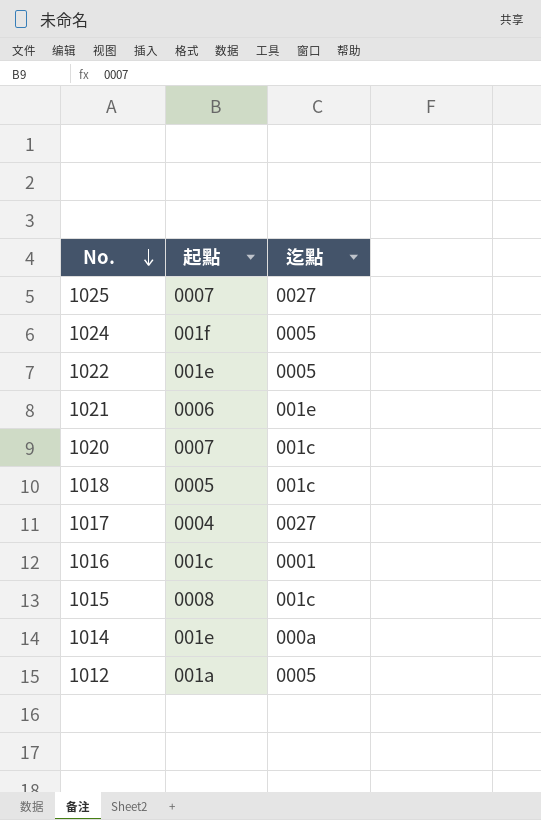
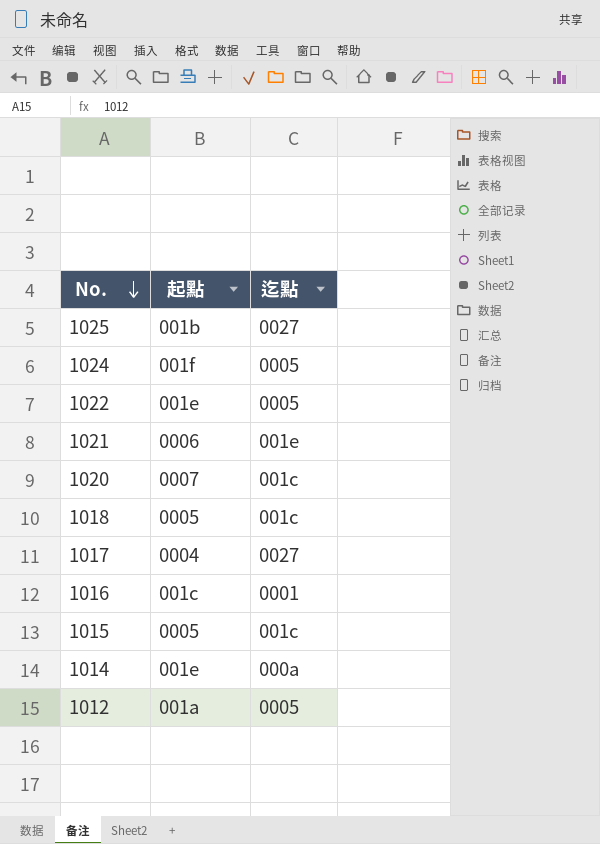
1025 | 起點: 0007 -> 001b
1015 | 起點: 0008 -> 0005

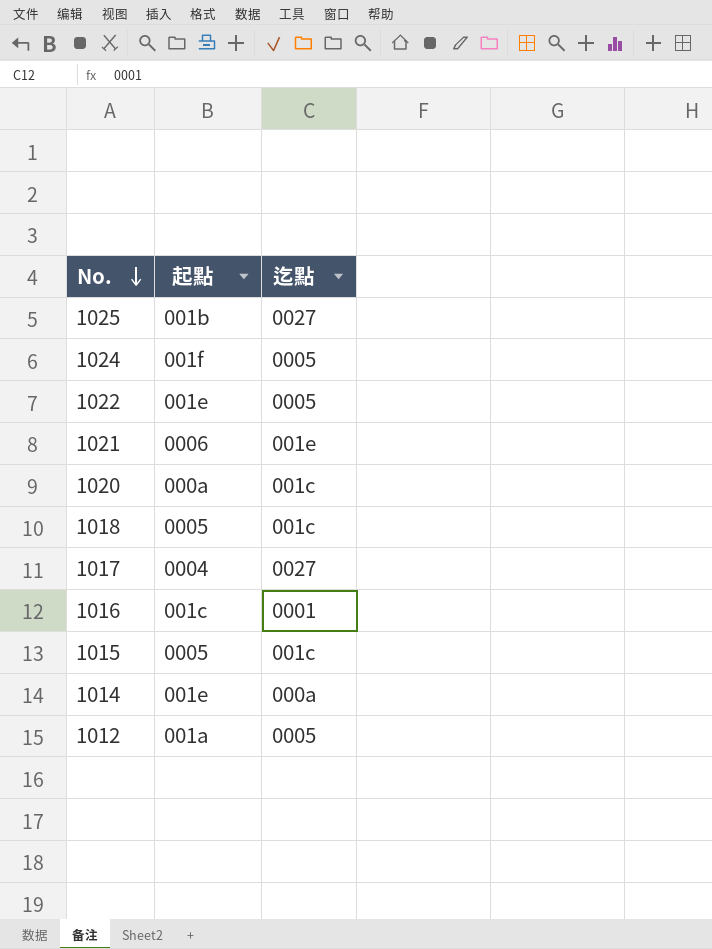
1020 | 起點: 0007 -> 000a

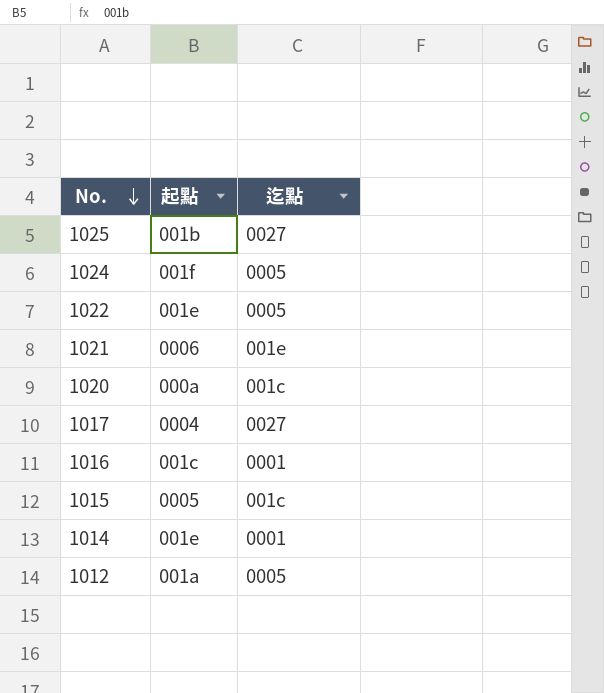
row 1018: 0005 | 001c -> none
1014 | 迄點: 000a -> 0001

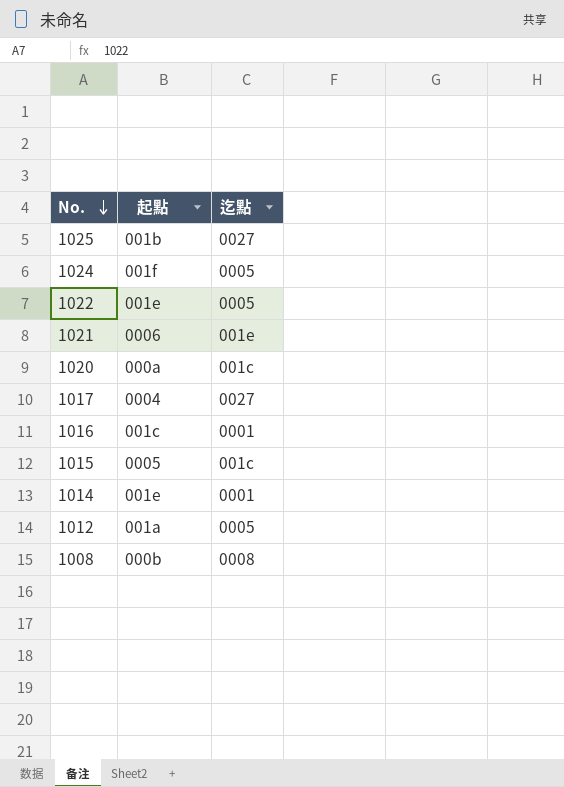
row 1008: none -> 000b | 0008

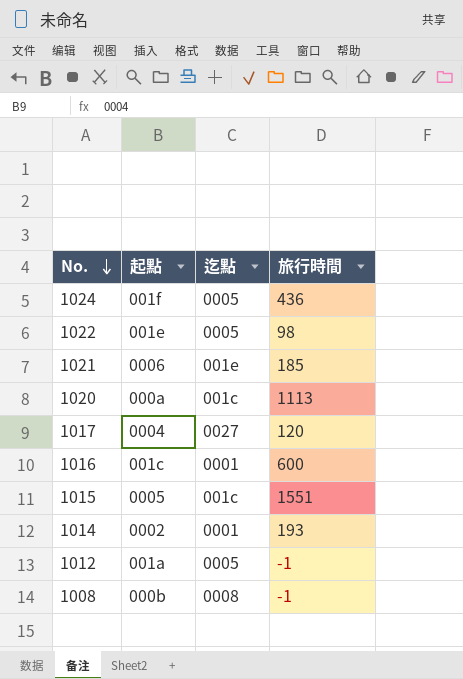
column 旅行時間 | position: none -> 4
row 1025: 001b | 0027 -> none
1014 | 起點: 001e -> 0002

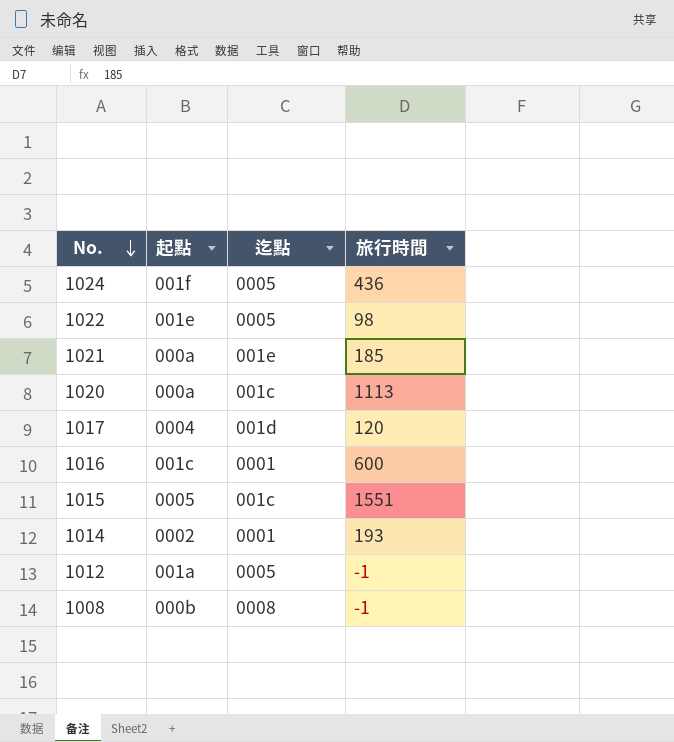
1021 | 起點: 0006 -> 000a
1017 | 迄點: 0027 -> 001d

